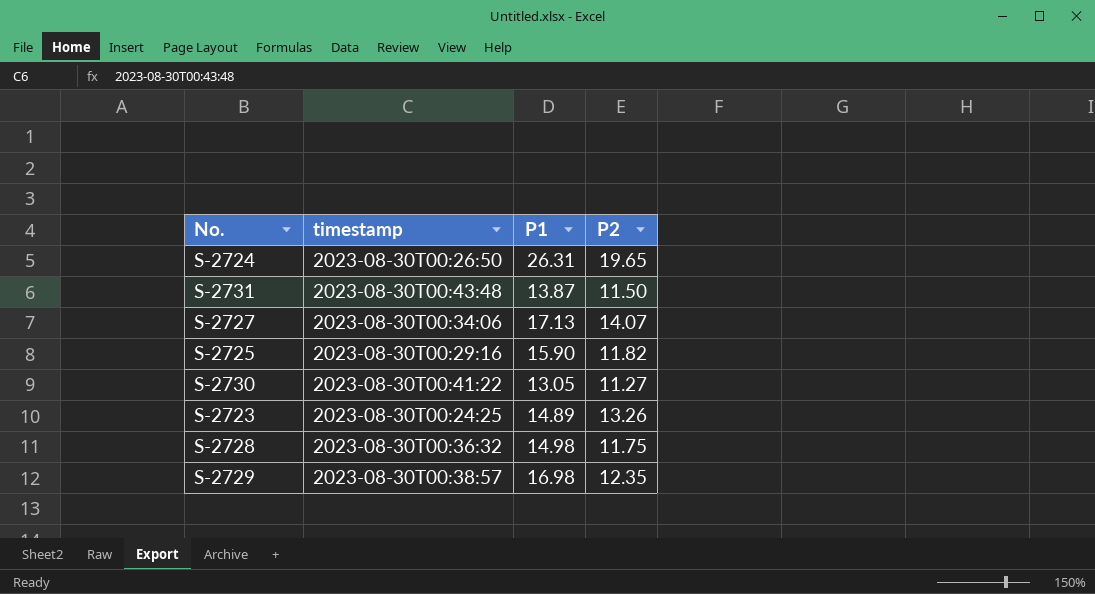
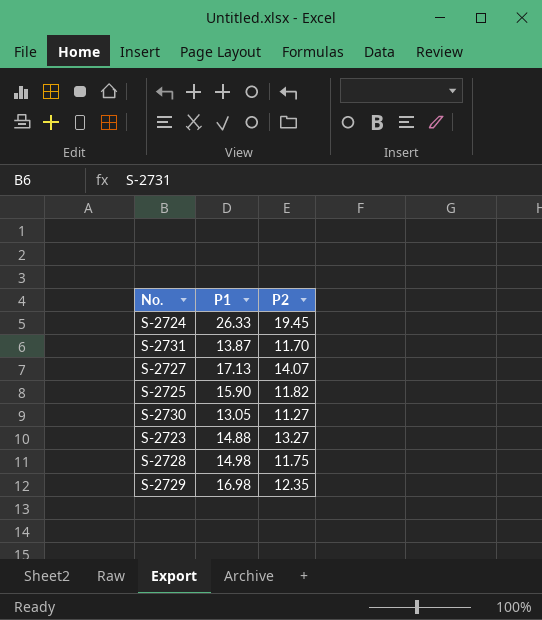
column timestamp | position: 2 -> none
S-2724 | P1: 26.31 -> 26.33
S-2724 | P2: 19.65 -> 19.45
S-2731 | P2: 11.50 -> 11.70
S-2723 | P1: 14.89 -> 14.88
S-2723 | P2: 13.26 -> 13.27

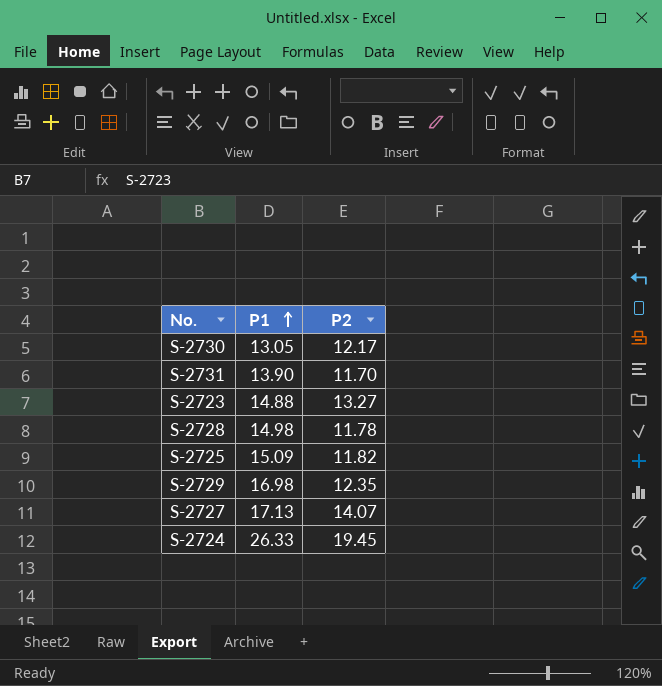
row order: none -> P1 ascending
S-2730 | P2: 11.27 -> 12.17
S-2731 | P1: 13.87 -> 13.90
S-2728 | P2: 11.75 -> 11.78
S-2725 | P1: 15.90 -> 15.09

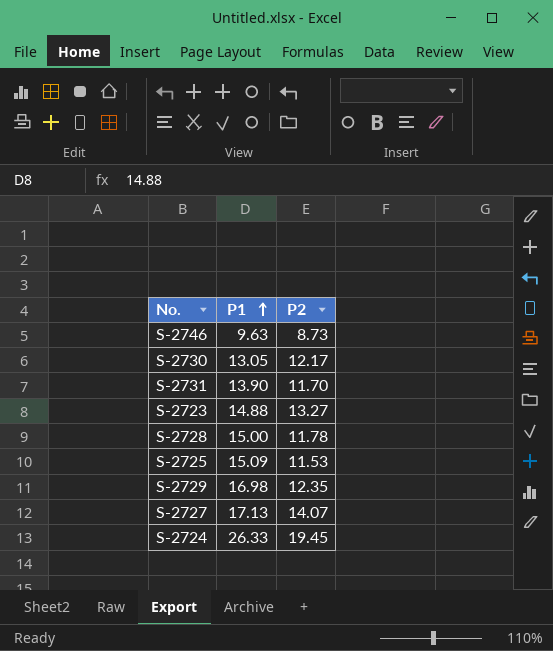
row S-2746: none -> 9.63 | 8.73
S-2728 | P1: 14.98 -> 15.00
S-2725 | P2: 11.82 -> 11.53

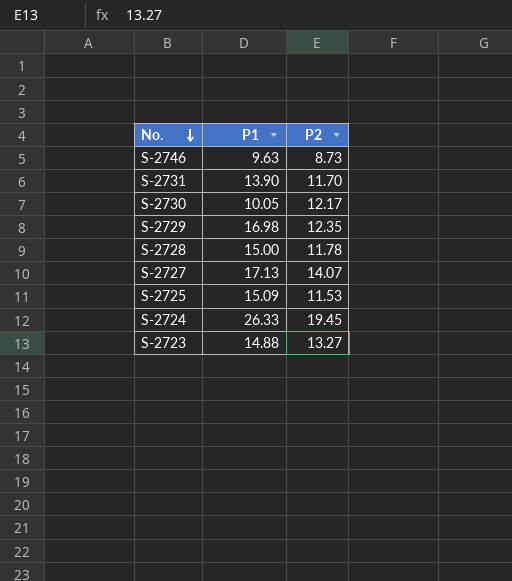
row order: P1 ascending -> No. descending
S-2730 | P1: 13.05 -> 10.05

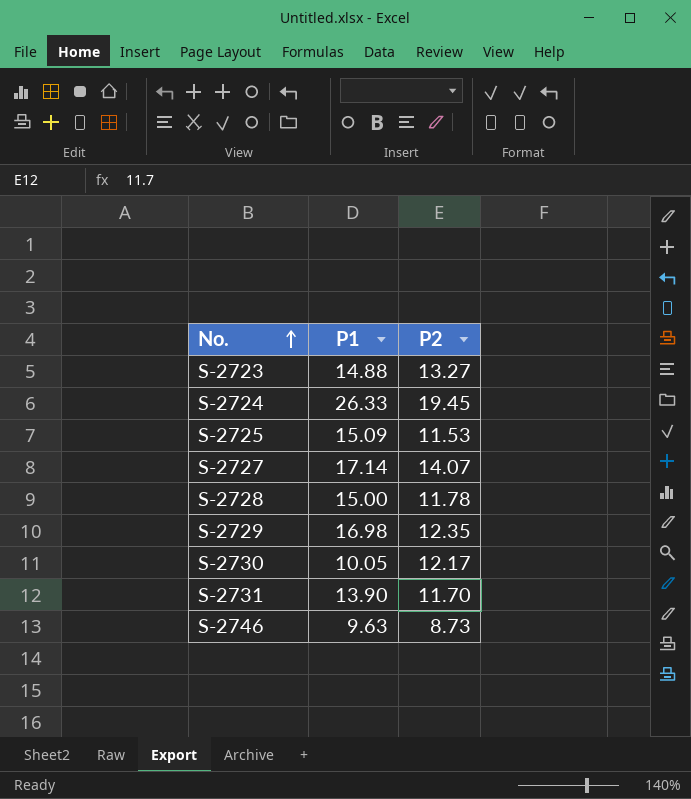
row order: No. descending -> No. ascending
S-2727 | P1: 17.13 -> 17.14

